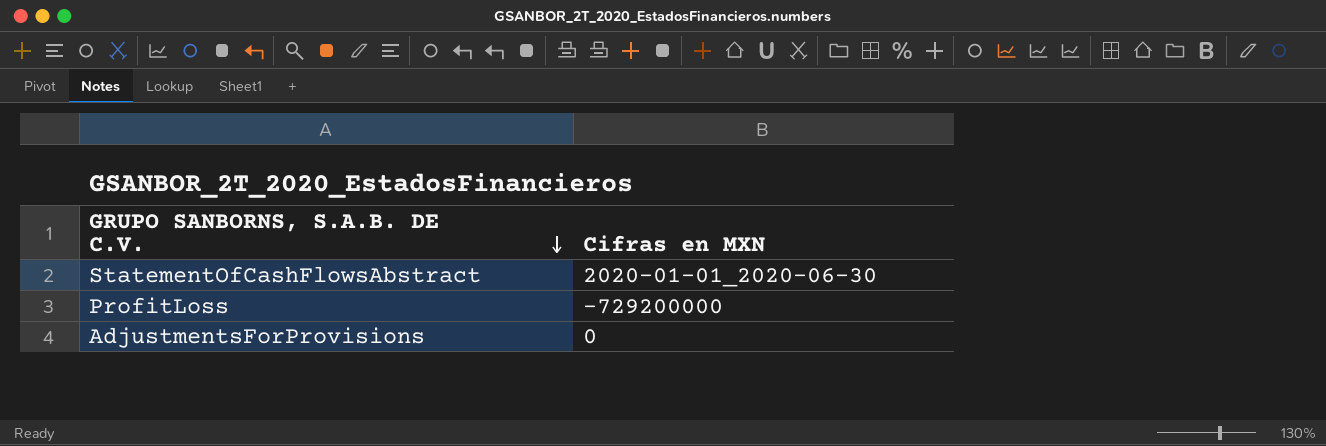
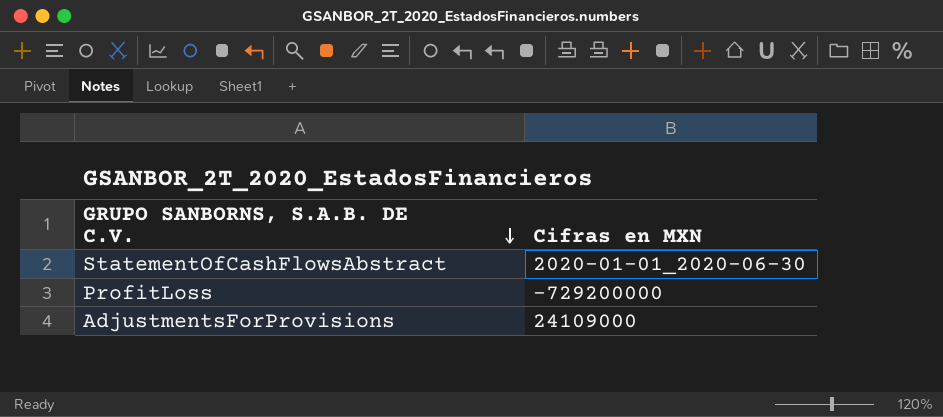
AdjustmentsForProvisions | Cifras en MXN: 0 -> 24109000

